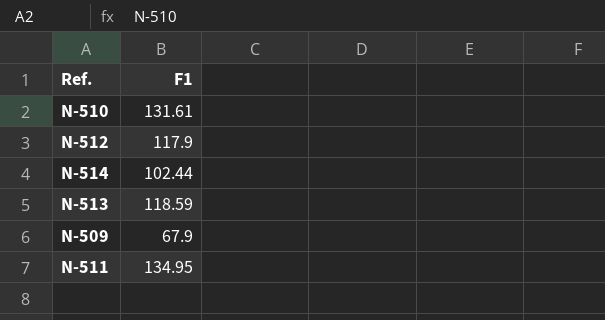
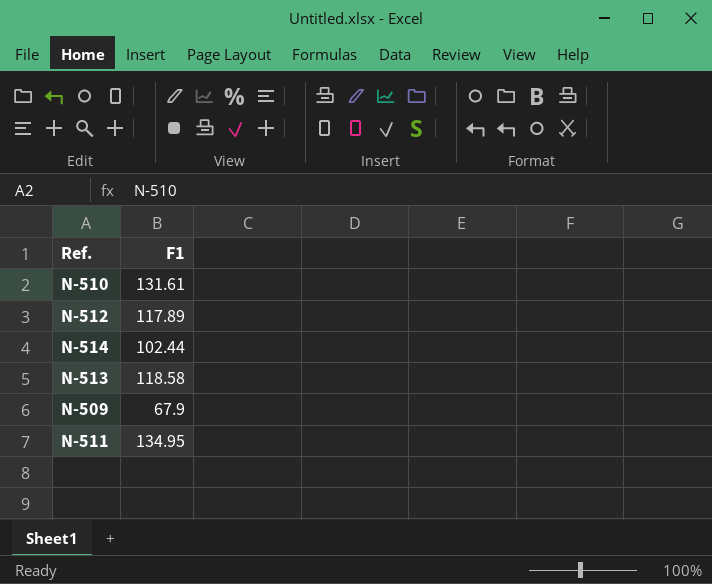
N-512 | F1: 117.9 -> 117.89
N-513 | F1: 118.59 -> 118.58

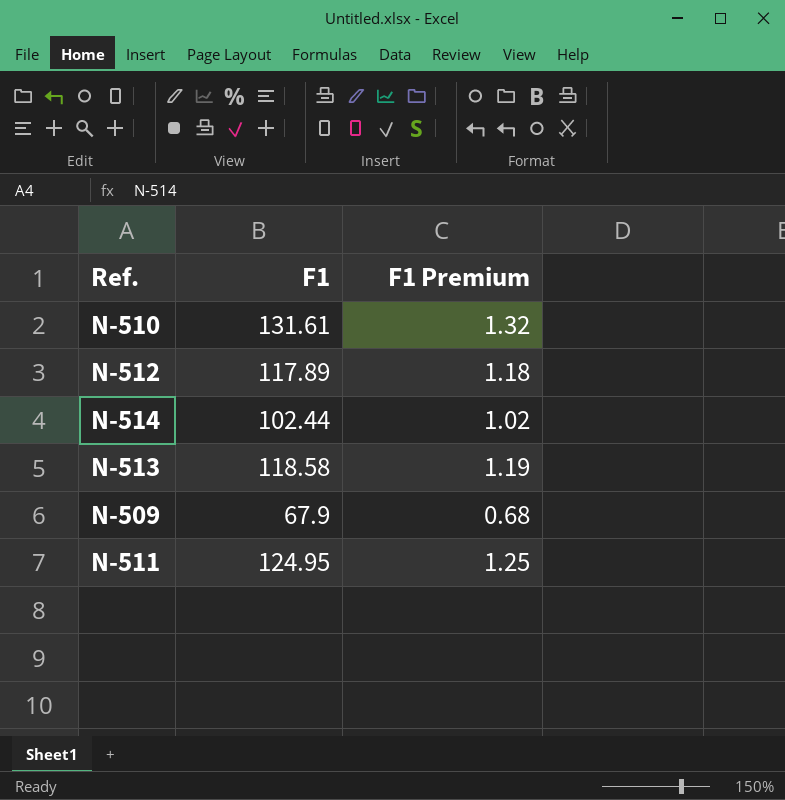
column F1 Premium | formula: none -> [F1] * 0.01
N-511 | F1: 134.95 -> 124.95

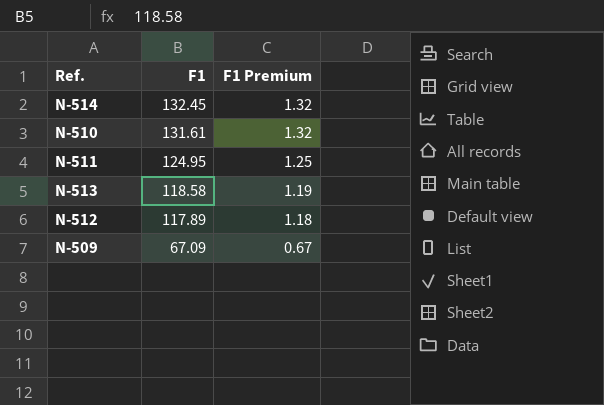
row order: none -> F1 descending
N-514 | F1: 102.44 -> 132.45
N-514 | F1 Premium: 1.02 -> 1.32
N-509 | F1: 67.9 -> 67.09
N-509 | F1 Premium: 0.68 -> 0.67

